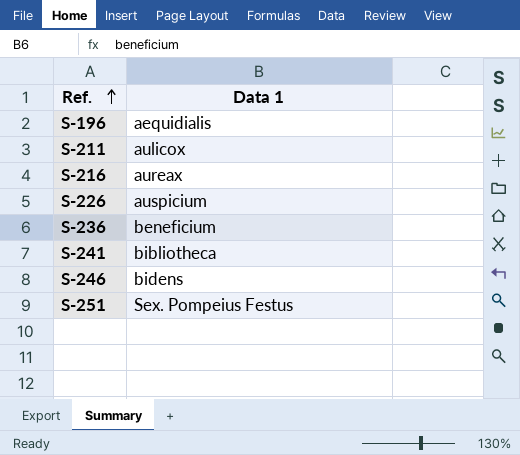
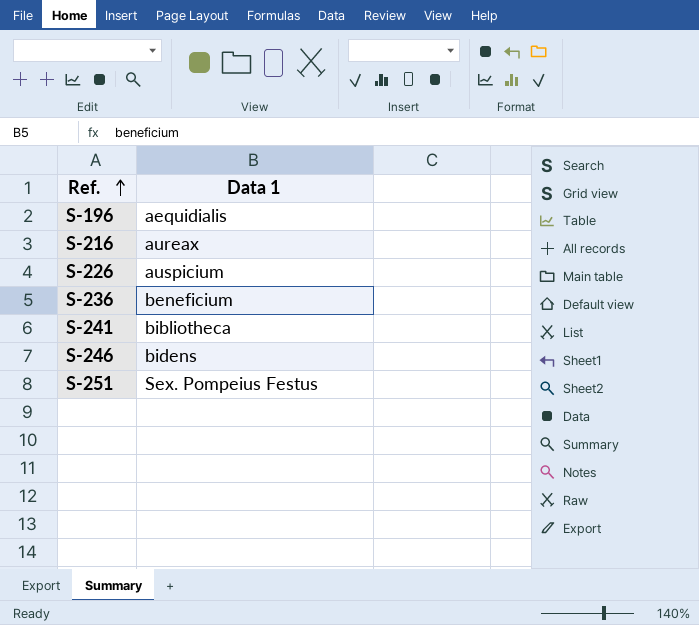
row S-211: aulicox -> none

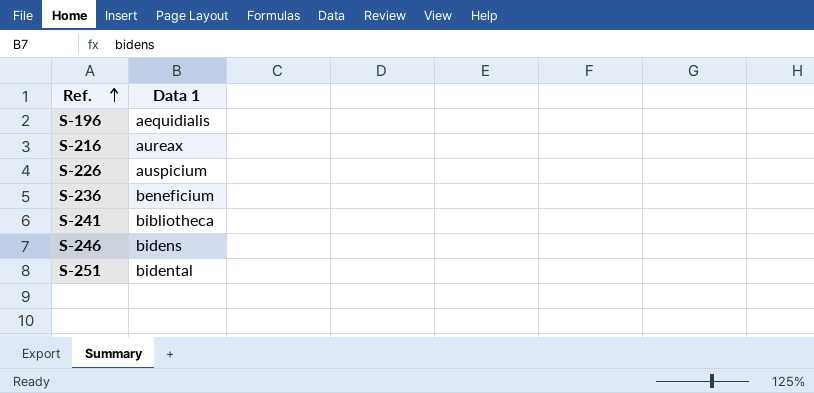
S-251 | Data 1: Sex. Pompeius Festus -> bidental

